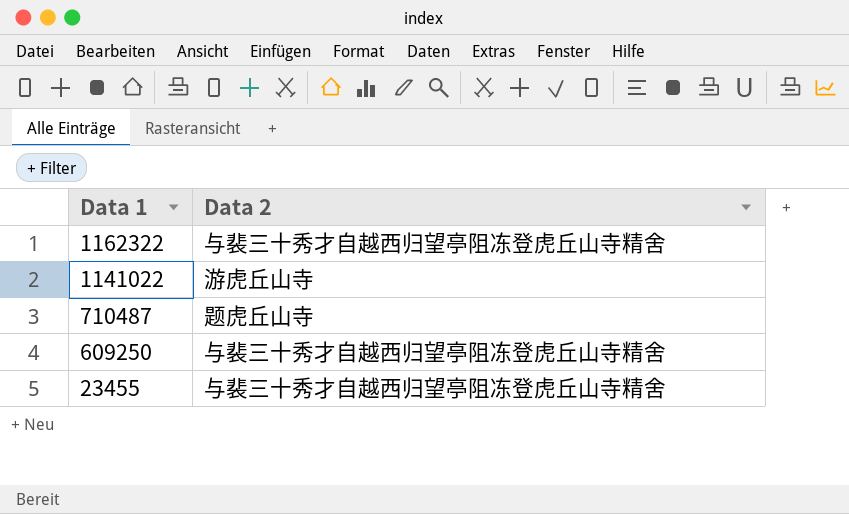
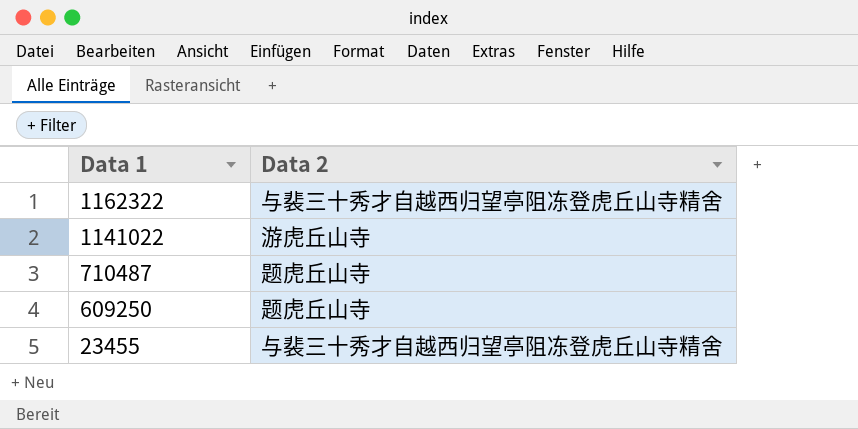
609250 | Data 2: 与裴三十秀才自越西归望亭阻冻登虎丘山寺精舍 -> 题虎丘山寺

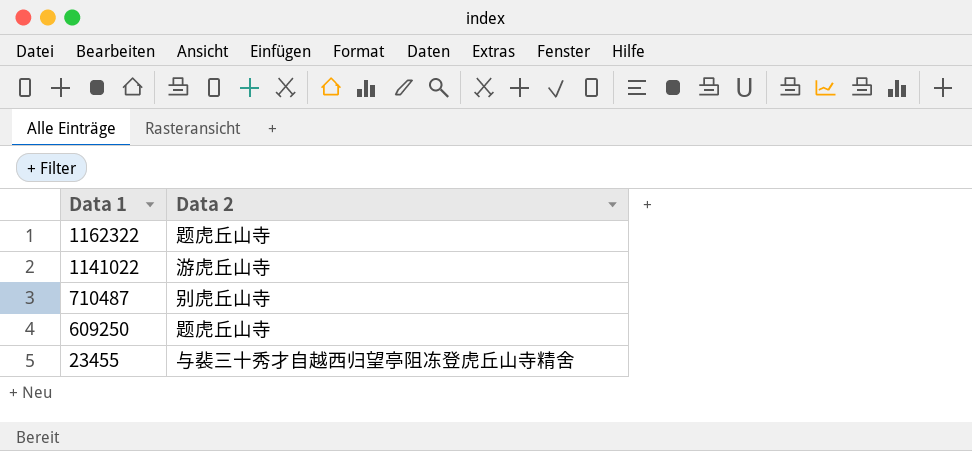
1162322 | Data 2: 与裴三十秀才自越西归望亭阻冻登虎丘山寺精舍 -> 题虎丘山寺
710487 | Data 2: 题虎丘山寺 -> 别虎丘山寺

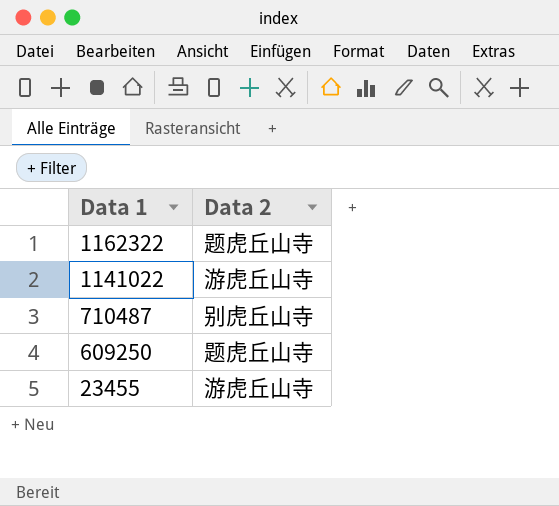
23455 | Data 2: 与裴三十秀才自越西归望亭阻冻登虎丘山寺精舍 -> 游虎丘山寺

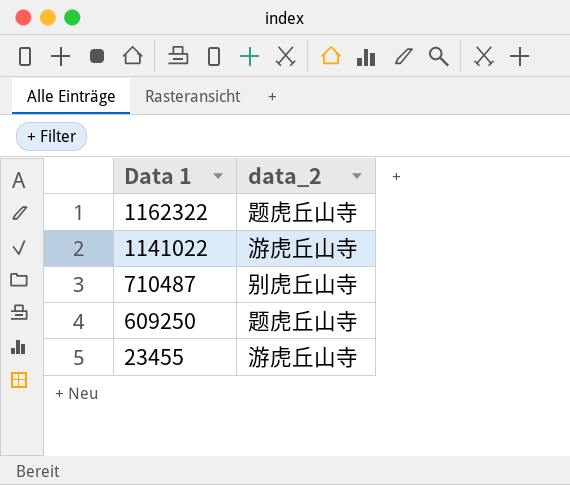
column name: Data 2 -> data_2

